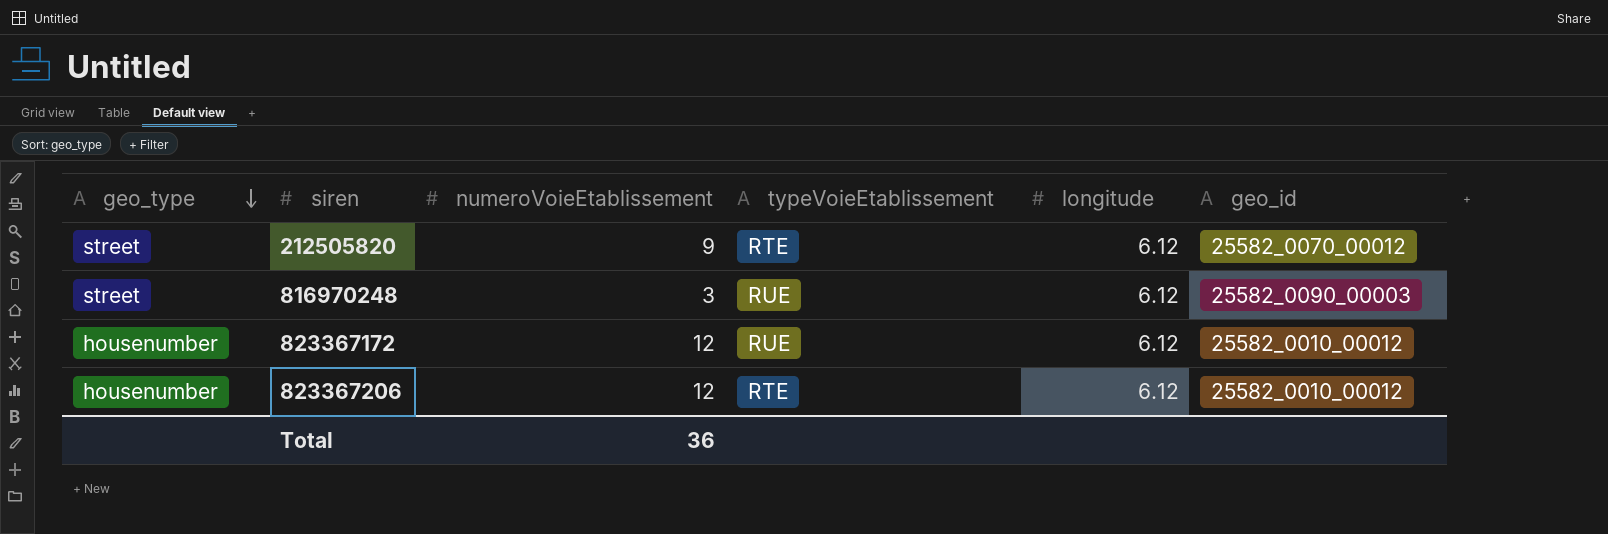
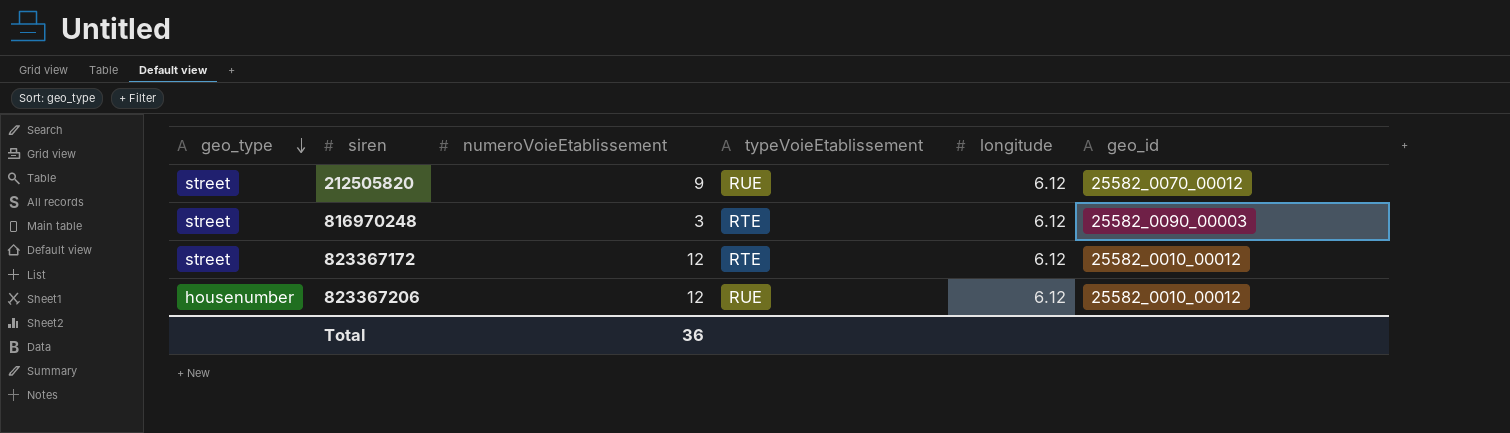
212505820 | typeVoieEtablissement: RTE -> RUE
816970248 | typeVoieEtablissement: RUE -> RTE
823367172 | geo_type: housenumber -> street
823367172 | typeVoieEtablissement: RUE -> RTE
823367206 | typeVoieEtablissement: RTE -> RUE

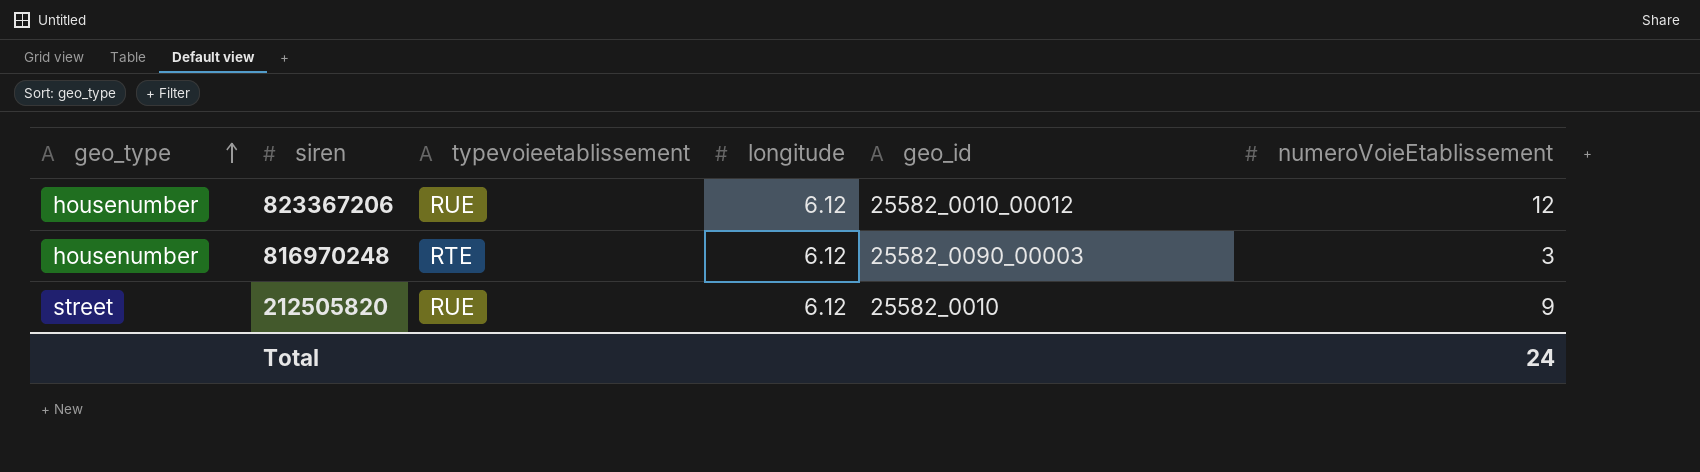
row order: geo_type descending -> geo_type ascending
column name: typeVoieEtablissement -> typevoieetablissement
column numeroVoieEtablissement | position: 3 -> 6
row 823367172: street | 12 | RTE | 6.12 | 25582_0010_00012 -> none
816970248 | geo_type: street -> housenumber
212505820 | geo_id: 25582_0070_00012 -> 25582_0010
Total | numeroVoieEtablissement: 36 -> 24

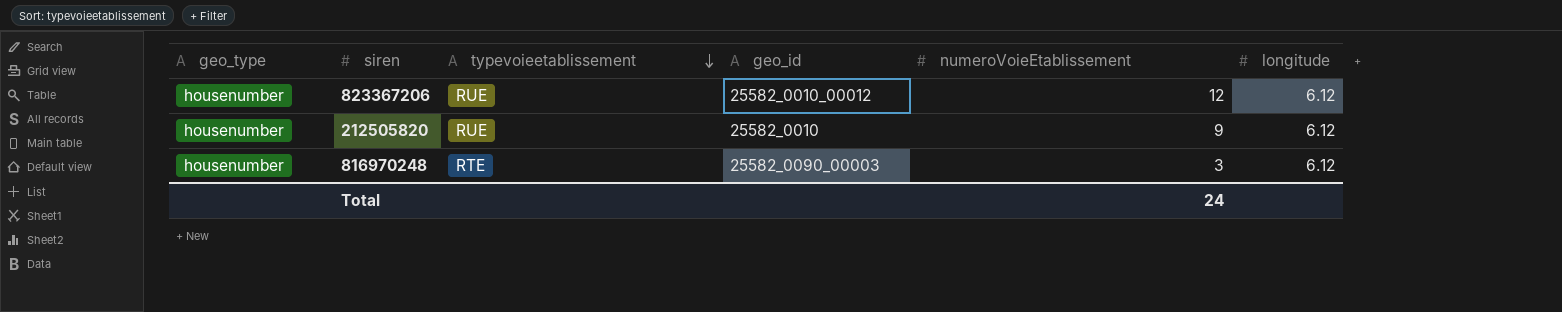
row order: geo_type ascending -> typevoieetablissement descending
column longitude | position: 4 -> 6
212505820 | geo_type: street -> housenumber

